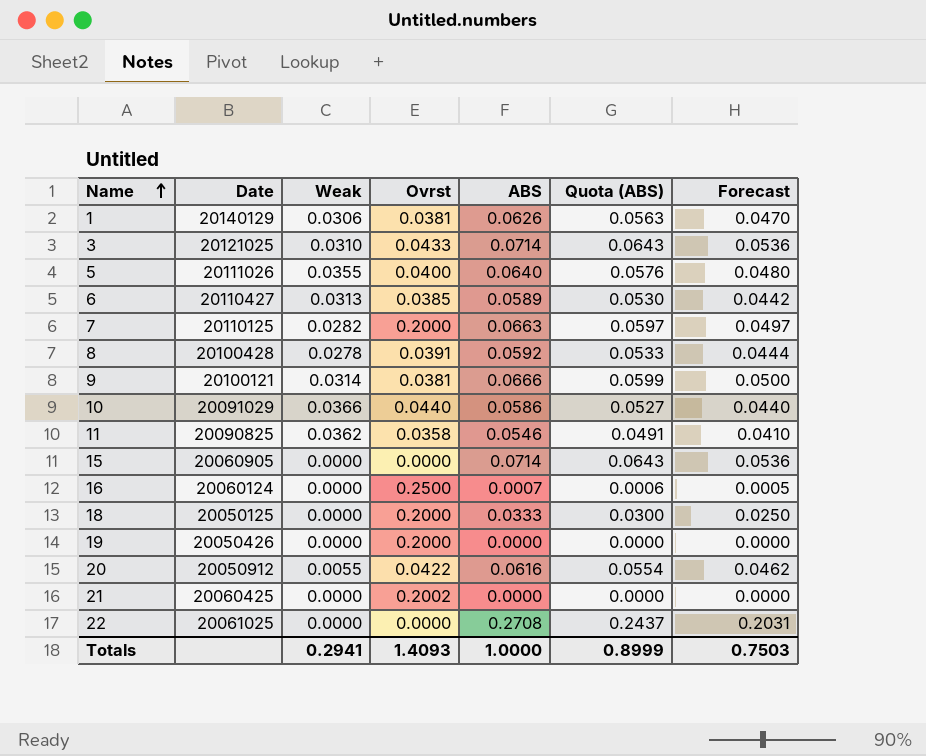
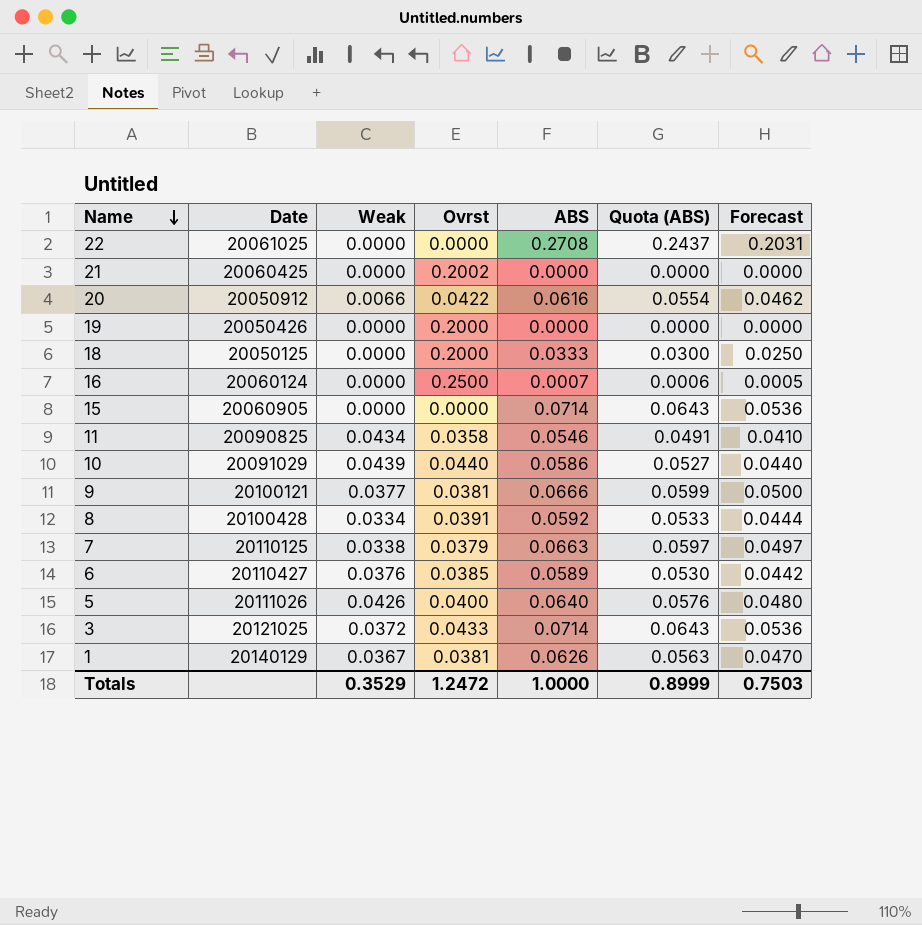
row order: Name ascending -> Name descending
20 | Weak: 0.0055 -> 0.0066
11 | Weak: 0.0362 -> 0.0434
10 | Weak: 0.0366 -> 0.0439
9 | Weak: 0.0314 -> 0.0377
8 | Weak: 0.0278 -> 0.0334
7 | Weak: 0.0282 -> 0.0338
7 | Ovrst: 0.2000 -> 0.0379
6 | Weak: 0.0313 -> 0.0376
5 | Weak: 0.0355 -> 0.0426
3 | Weak: 0.0310 -> 0.0372
1 | Weak: 0.0306 -> 0.0367
Totals | Weak: 0.2941 -> 0.3529
Totals | Ovrst: 1.4093 -> 1.2472

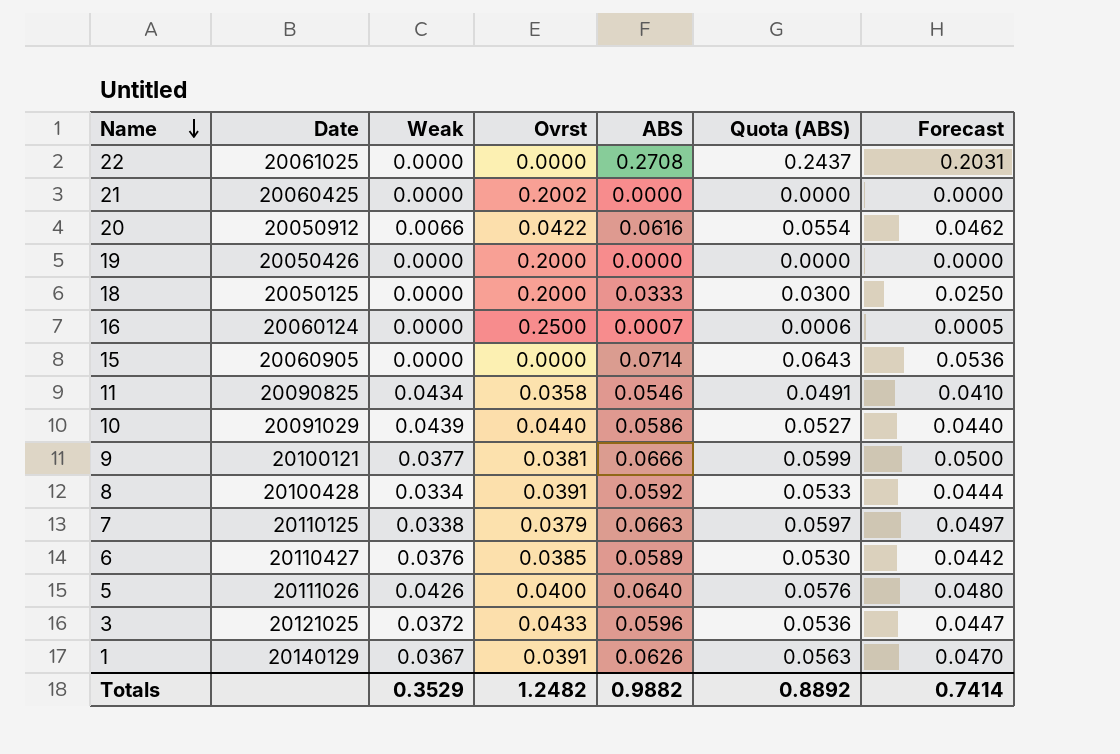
3 | ABS: 0.0714 -> 0.0596
3 | Quota (ABS): 0.0643 -> 0.0536
3 | Forecast: 0.0536 -> 0.0447
1 | Ovrst: 0.0381 -> 0.0391
Totals | Ovrst: 1.2472 -> 1.2482
Totals | ABS: 1.0000 -> 0.9882
Totals | Quota (ABS): 0.8999 -> 0.8892
Totals | Forecast: 0.7503 -> 0.7414

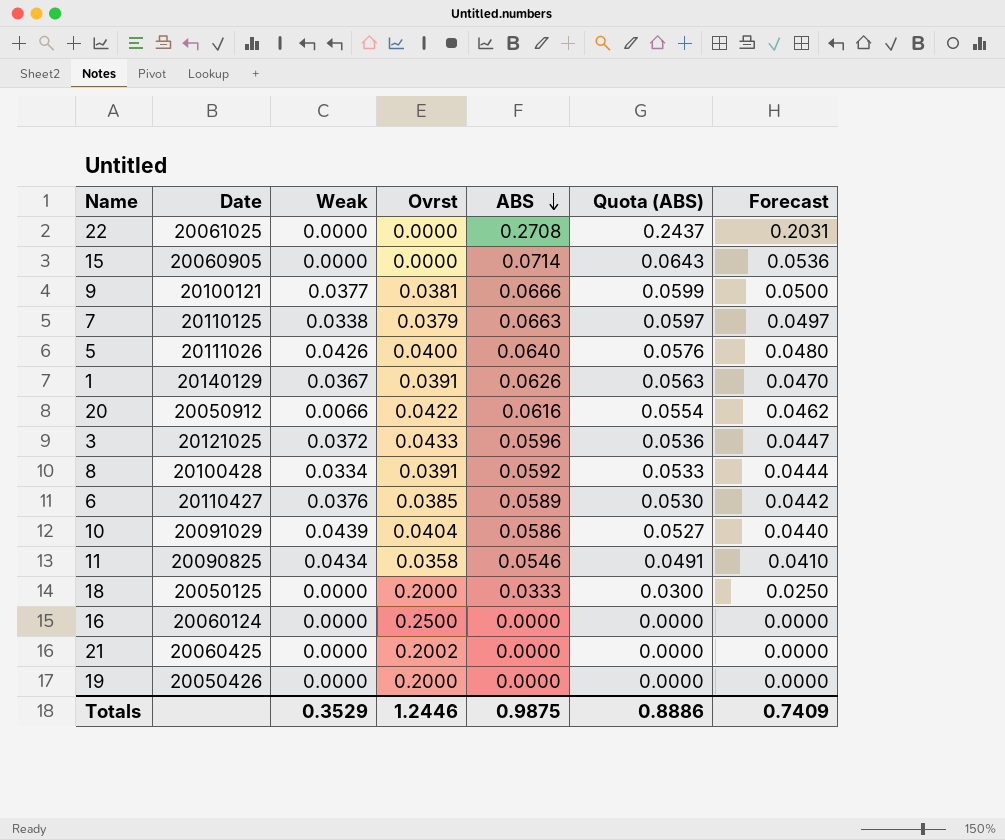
row order: Name descending -> ABS descending
10 | Ovrst: 0.0440 -> 0.0404
16 | ABS: 0.0007 -> 0.0000
16 | Quota (ABS): 0.0006 -> 0.0000
16 | Forecast: 0.0005 -> 0.0000
Totals | Ovrst: 1.2482 -> 1.2446
Totals | ABS: 0.9882 -> 0.9875
Totals | Quota (ABS): 0.8892 -> 0.8886
Totals | Forecast: 0.7414 -> 0.7409

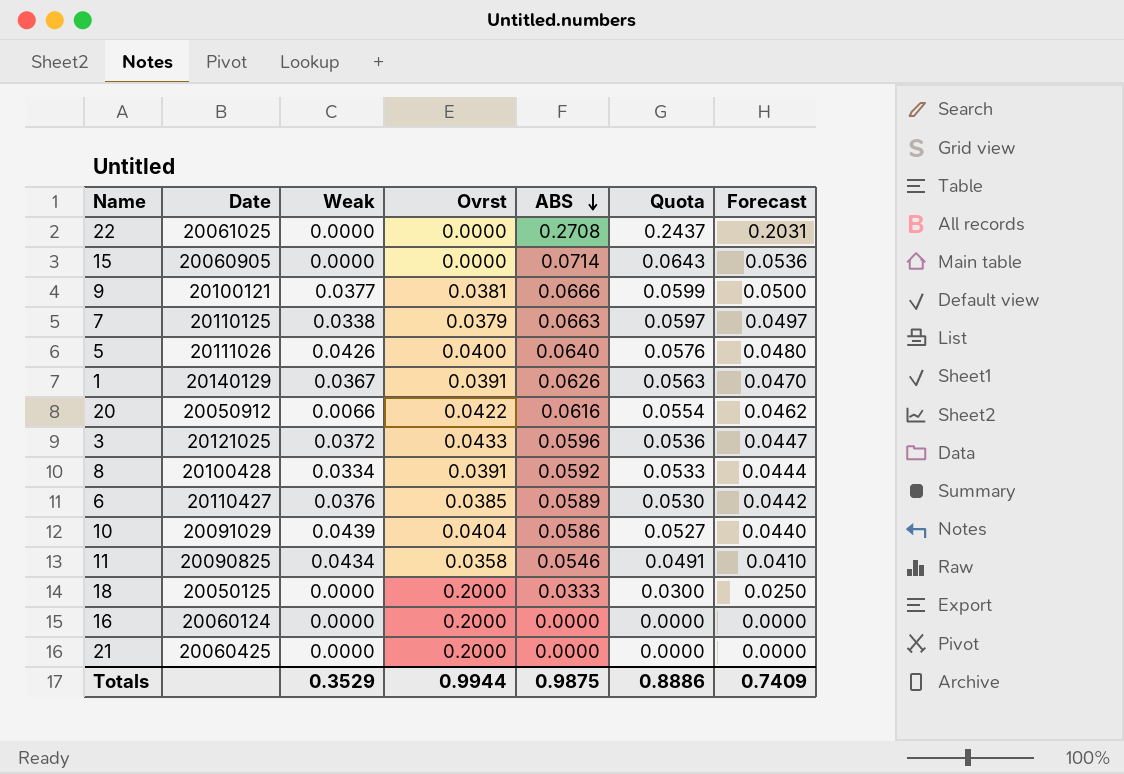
column name: Quota (ABS) -> Quota
row 19: 20050426 | 0.0000 | 0.2000 | 0.0000 | 0.0000 | 0.0000 -> none
16 | Ovrst: 0.2500 -> 0.2000
21 | Ovrst: 0.2002 -> 0.2000
Totals | Ovrst: 1.2446 -> 0.9944

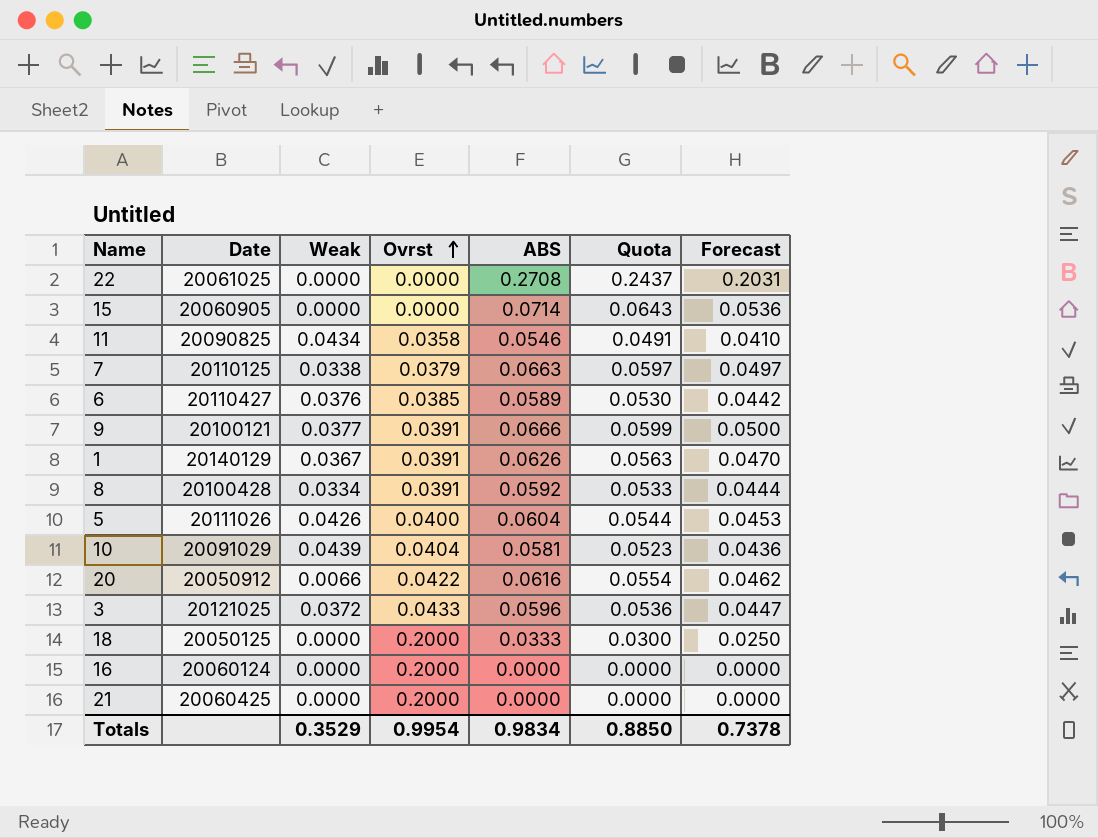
row order: ABS descending -> Ovrst ascending
9 | Ovrst: 0.0381 -> 0.0391
5 | ABS: 0.0640 -> 0.0604
5 | Quota: 0.0576 -> 0.0544
5 | Forecast: 0.0480 -> 0.0453
10 | ABS: 0.0586 -> 0.0581
10 | Quota: 0.0527 -> 0.0523
10 | Forecast: 0.0440 -> 0.0436
Totals | Ovrst: 0.9944 -> 0.9954
Totals | ABS: 0.9875 -> 0.9834
Totals | Quota: 0.8886 -> 0.8850
Totals | Forecast: 0.7409 -> 0.7378

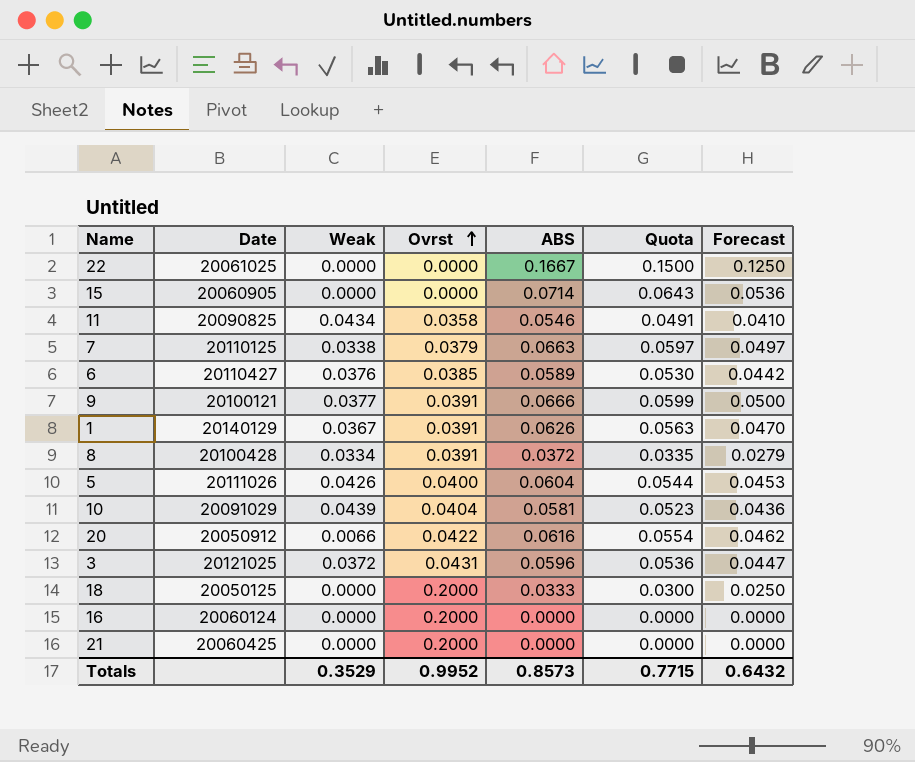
22 | ABS: 0.2708 -> 0.1667
22 | Quota: 0.2437 -> 0.1500
22 | Forecast: 0.2031 -> 0.1250
8 | ABS: 0.0592 -> 0.0372
8 | Quota: 0.0533 -> 0.0335
8 | Forecast: 0.0444 -> 0.0279
3 | Ovrst: 0.0433 -> 0.0431
Totals | Ovrst: 0.9954 -> 0.9952
Totals | ABS: 0.9834 -> 0.8573
Totals | Quota: 0.8850 -> 0.7715
Totals | Forecast: 0.7378 -> 0.6432

